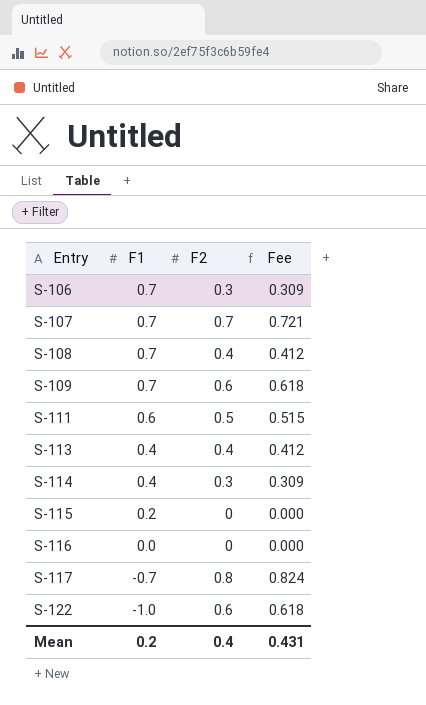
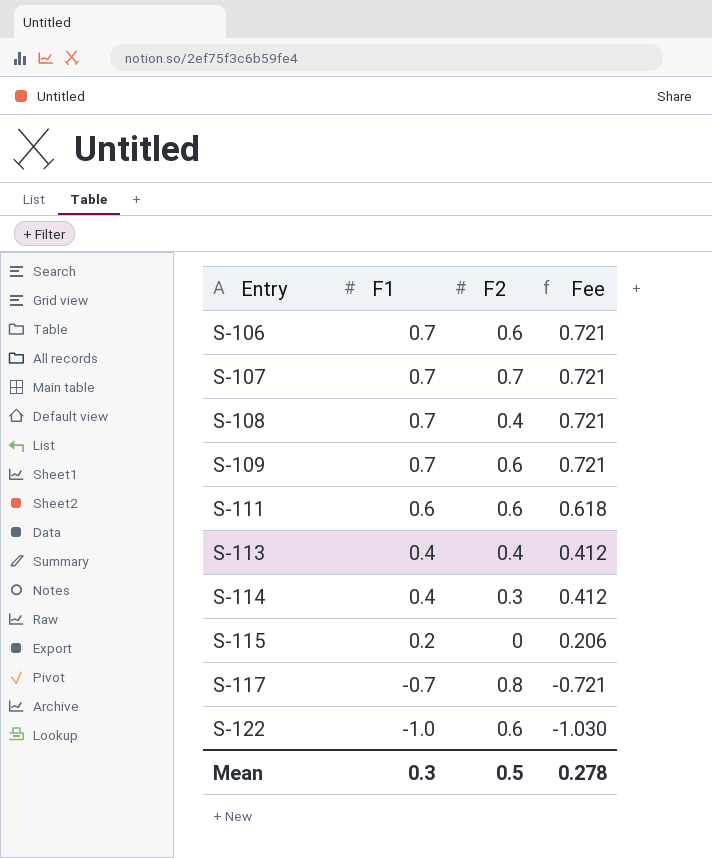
column Fee | formula: [F2] * 1.03 -> [F1] * 1.03
row S-116: 0.0 | 0 | 0.000 -> none
S-106 | F2: 0.3 -> 0.6
S-111 | F2: 0.5 -> 0.6
Mean | F1: 0.2 -> 0.3
Mean | F2: 0.4 -> 0.5
Mean | Fee: 0.431 -> 0.278

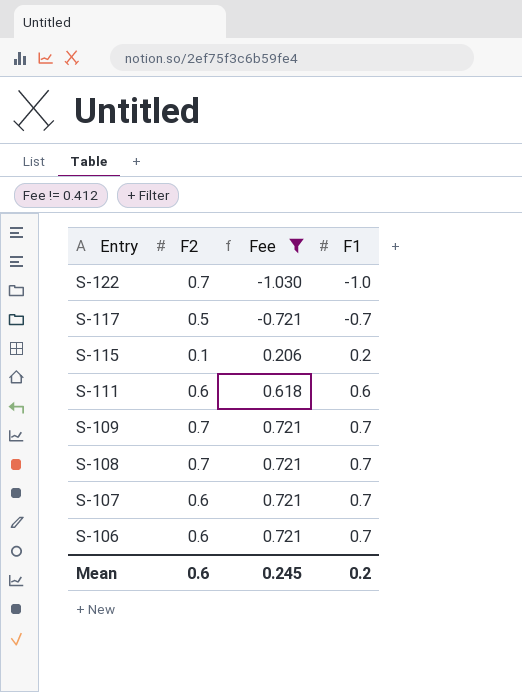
filter: none -> Fee != 0.412
row order: Entry ascending -> Entry descending
column F1 | position: 2 -> 4
S-122 | F2: 0.6 -> 0.7
S-117 | F2: 0.8 -> 0.5
S-115 | F2: 0 -> 0.1
S-109 | F2: 0.6 -> 0.7
S-108 | F2: 0.4 -> 0.7
S-107 | F2: 0.7 -> 0.6
Mean | F2: 0.5 -> 0.6
Mean | Fee: 0.278 -> 0.245
Mean | F1: 0.3 -> 0.2

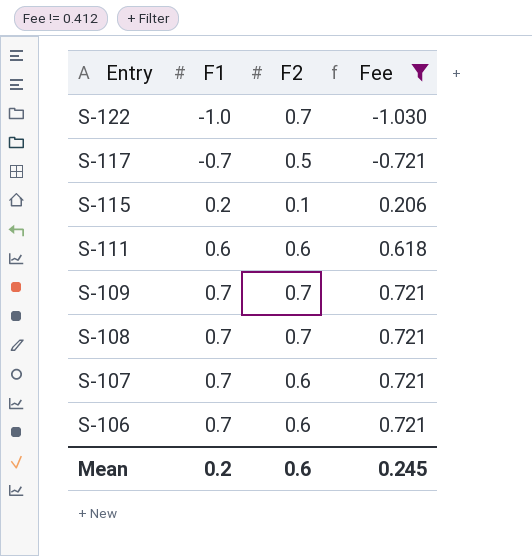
column F1 | position: 4 -> 2

